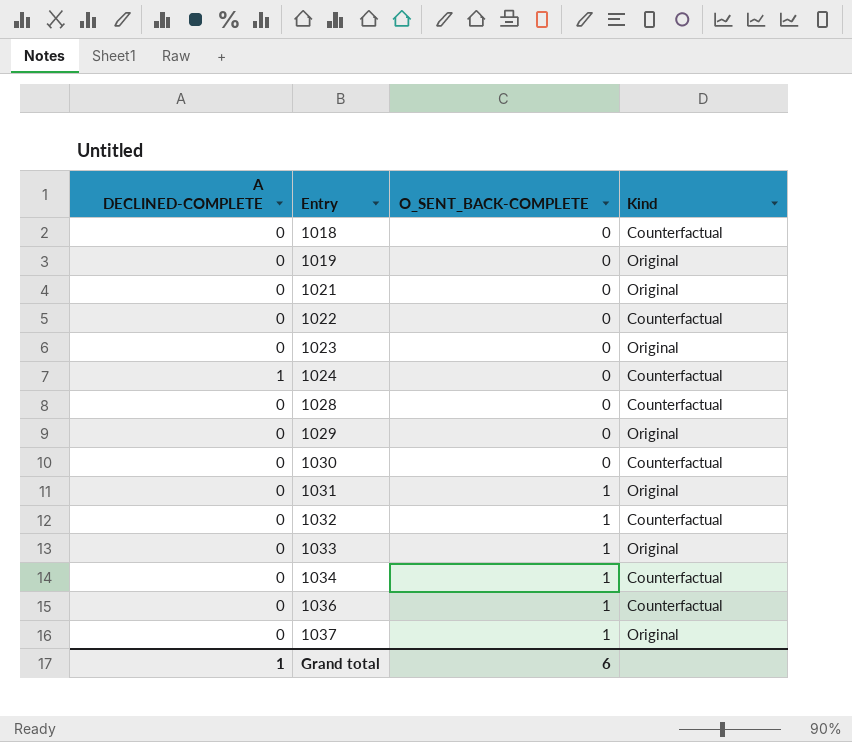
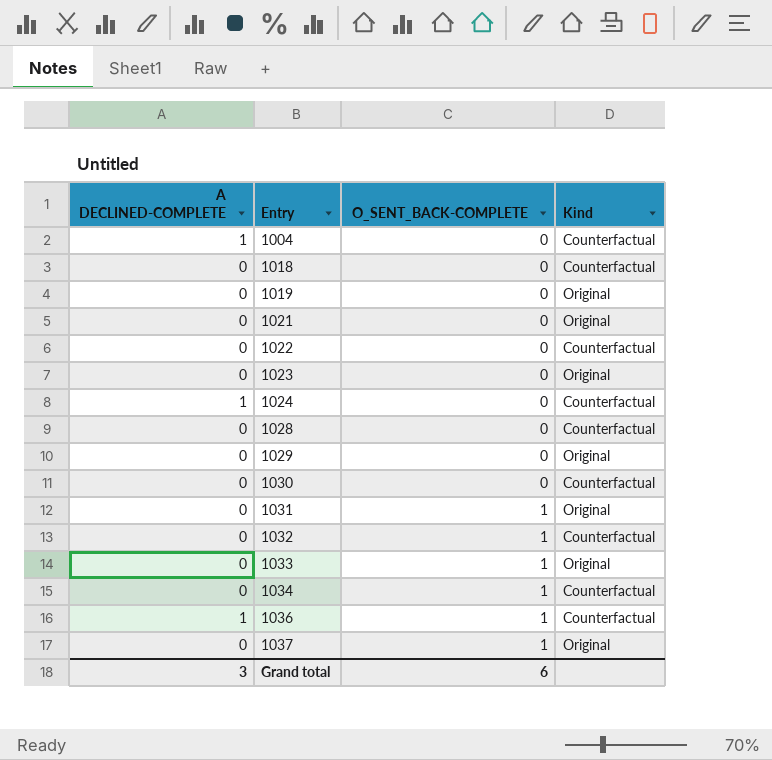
row 1004: none -> 1 | 0 | Counterfactual
1036 | A DECLINED-COMPLETE: 0 -> 1
Grand total | A DECLINED-COMPLETE: 1 -> 3

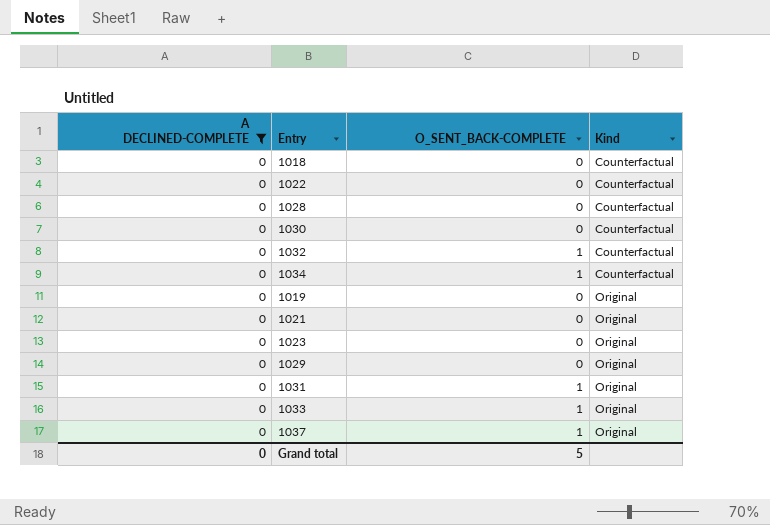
filter: none -> A DECLINED-COMPLETE = 0
row order: Entry ascending -> Kind ascending
Grand total | A DECLINED-COMPLETE: 3 -> 0
Grand total | O_SENT_BACK-COMPLETE: 6 -> 5

